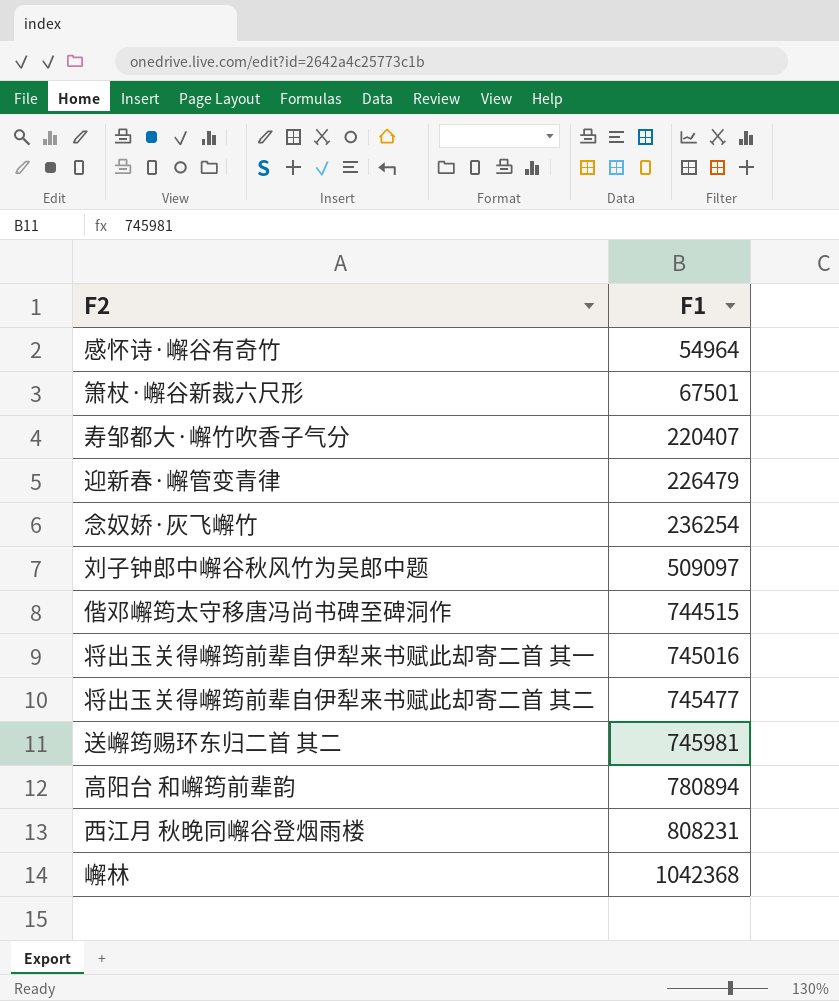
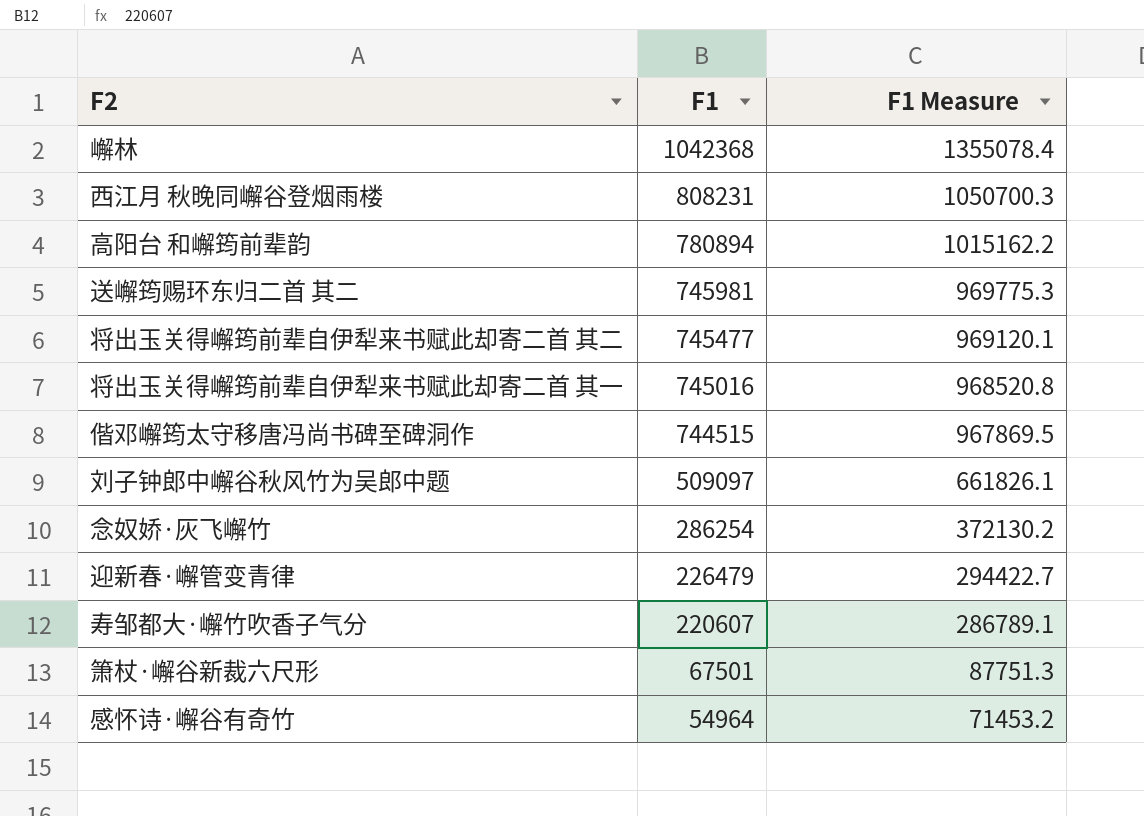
row order: F1 ascending -> F1 descending
column F1 Measure | formula: none -> [F1] * 1.3
念奴娇·灰飞嶰竹 | F1: 236254 -> 286254
寿邹都大·嶰竹吹香子气分 | F1: 220407 -> 220607

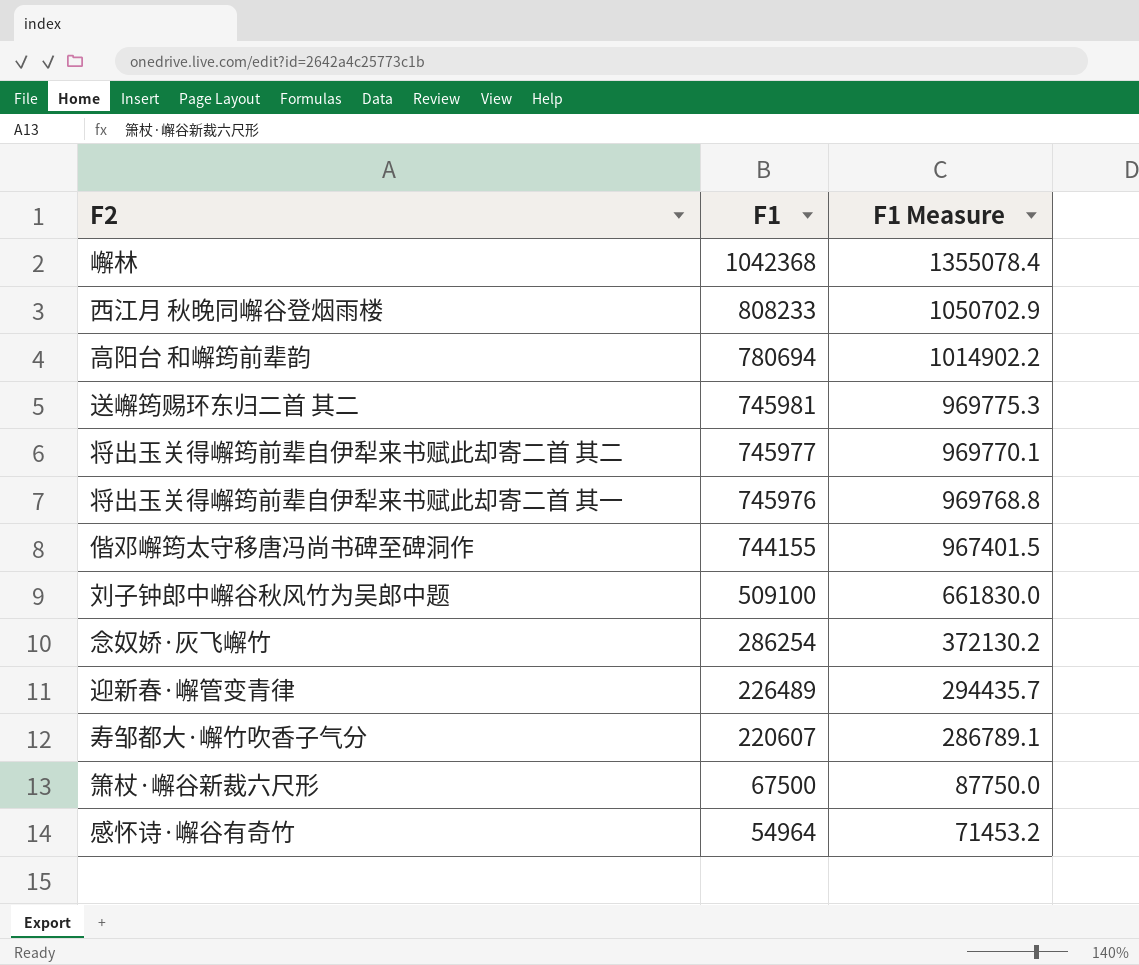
西江月 秋晚同嶰谷登烟雨楼 | F1: 808231 -> 808233
西江月 秋晚同嶰谷登烟雨楼 | F1 Measure: 1050700.3 -> 1050702.9
高阳台 和嶰筠前辈韵 | F1: 780894 -> 780694
高阳台 和嶰筠前辈韵 | F1 Measure: 1015162.2 -> 1014902.2
将出玉关得嶰筠前辈自伊犁来书赋此却寄二首 其二 | F1: 745477 -> 745977
将出玉关得嶰筠前辈自伊犁来书赋此却寄二首 其二 | F1 Measure: 969120.1 -> 969770.1
将出玉关得嶰筠前辈自伊犁来书赋此却寄二首 其一 | F1: 745016 -> 745976
将出玉关得嶰筠前辈自伊犁来书赋此却寄二首 其一 | F1 Measure: 968520.8 -> 969768.8
偕邓嶰筠太守移唐冯尚书碑至碑洞作 | F1: 744515 -> 744155
偕邓嶰筠太守移唐冯尚书碑至碑洞作 | F1 Measure: 967869.5 -> 967401.5
刘子钟郎中嶰谷秋风竹为吴郎中题 | F1: 509097 -> 509100
刘子钟郎中嶰谷秋风竹为吴郎中题 | F1 Measure: 661826.1 -> 661830.0
迎新春·嶰管变青律 | F1: 226479 -> 226489
迎新春·嶰管变青律 | F1 Measure: 294422.7 -> 294435.7
箫杖·嶰谷新裁六尺形 | F1: 67501 -> 67500
箫杖·嶰谷新裁六尺形 | F1 Measure: 87751.3 -> 87750.0

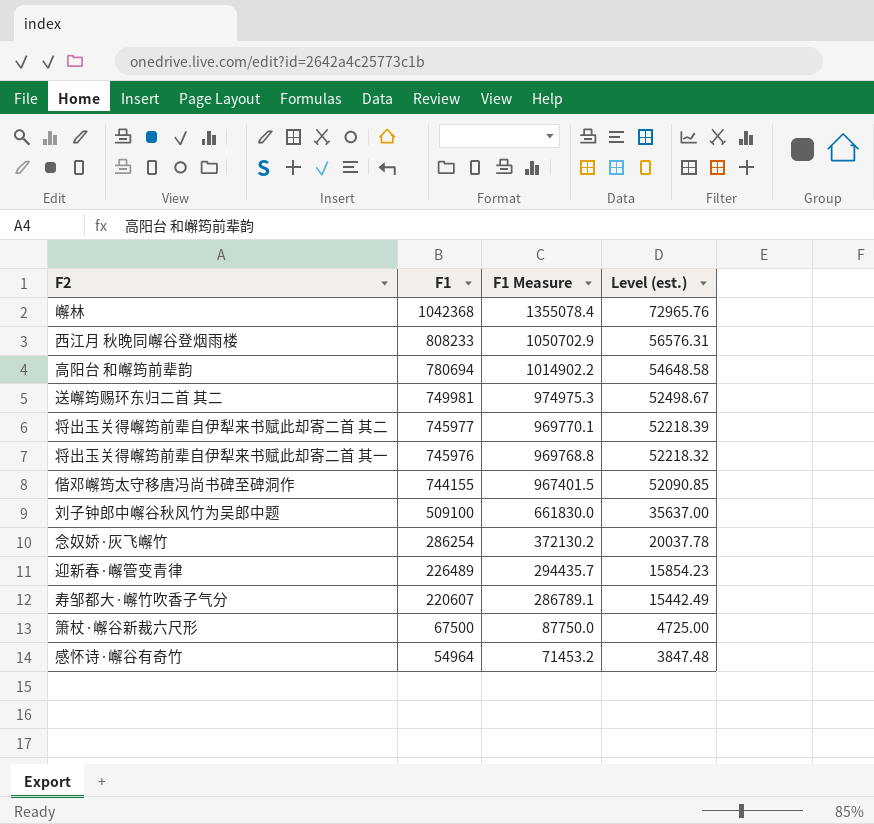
column Level (est.) | formula: none -> [F1] * 0.07
送嶰筠赐环东归二首 其二 | F1: 745981 -> 749981
送嶰筠赐环东归二首 其二 | F1 Measure: 969775.3 -> 974975.3

